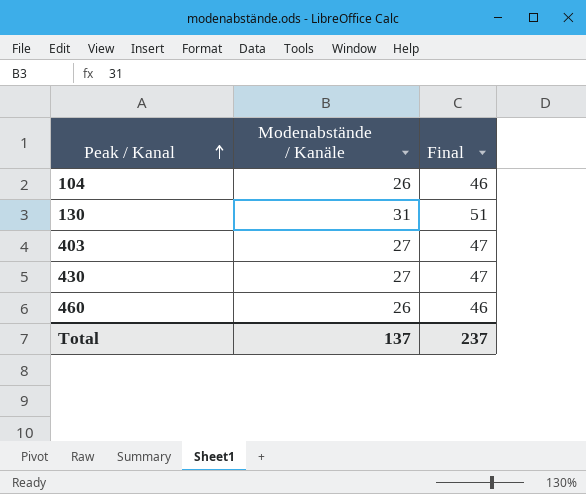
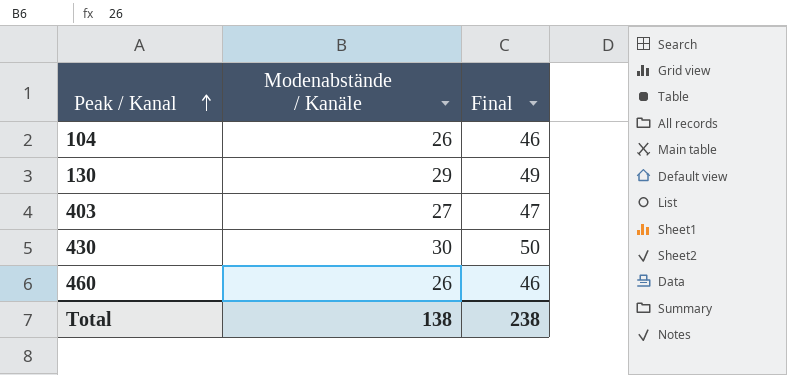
130 | Modenabstände / Kanäle: 31 -> 29
130 | Final: 51 -> 49
430 | Modenabstände / Kanäle: 27 -> 30
430 | Final: 47 -> 50
Total | Modenabstände / Kanäle: 137 -> 138
Total | Final: 237 -> 238

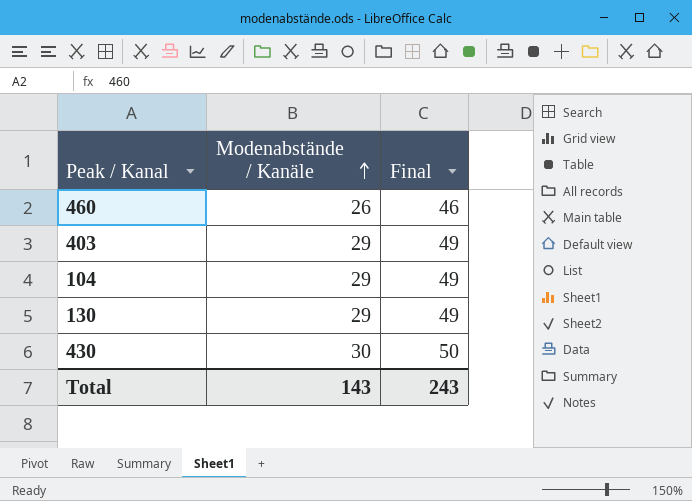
row order: Peak / Kanal ascending -> Modenabstände / Kanäle ascending
403 | Modenabstände / Kanäle: 27 -> 29
403 | Final: 47 -> 49
104 | Modenabstände / Kanäle: 26 -> 29
104 | Final: 46 -> 49
Total | Modenabstände / Kanäle: 138 -> 143
Total | Final: 238 -> 243

